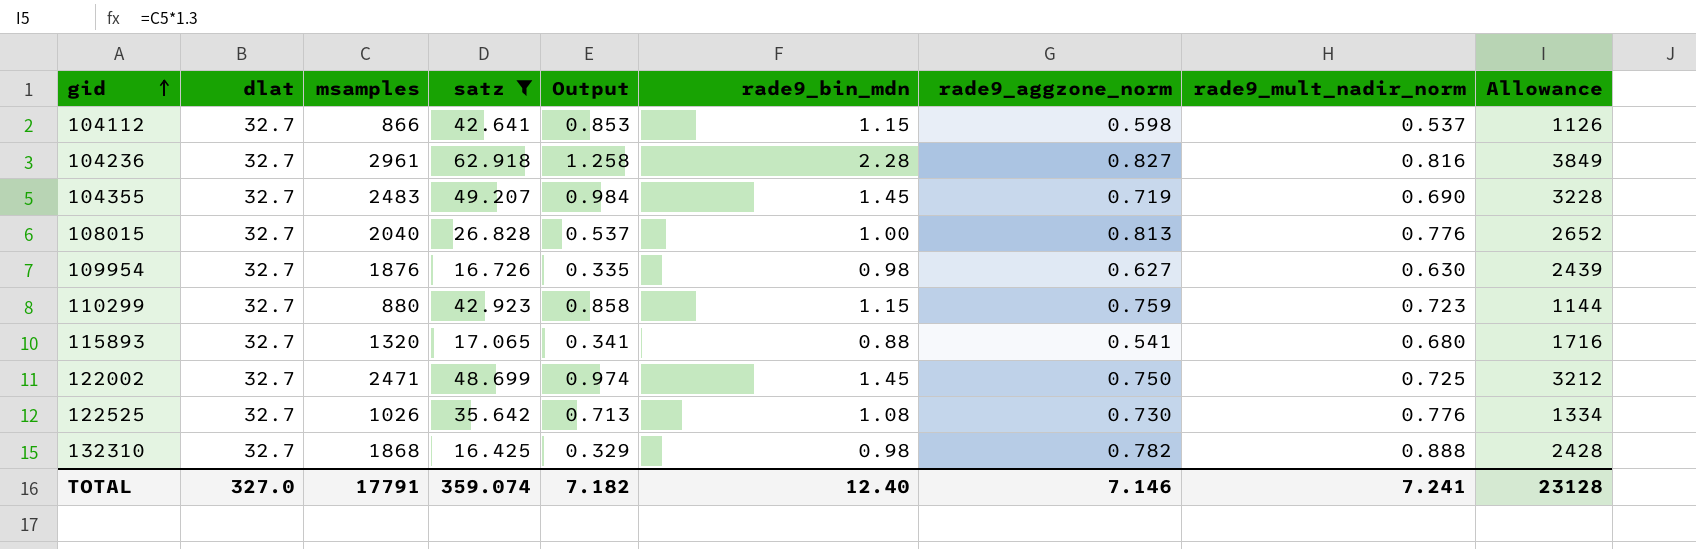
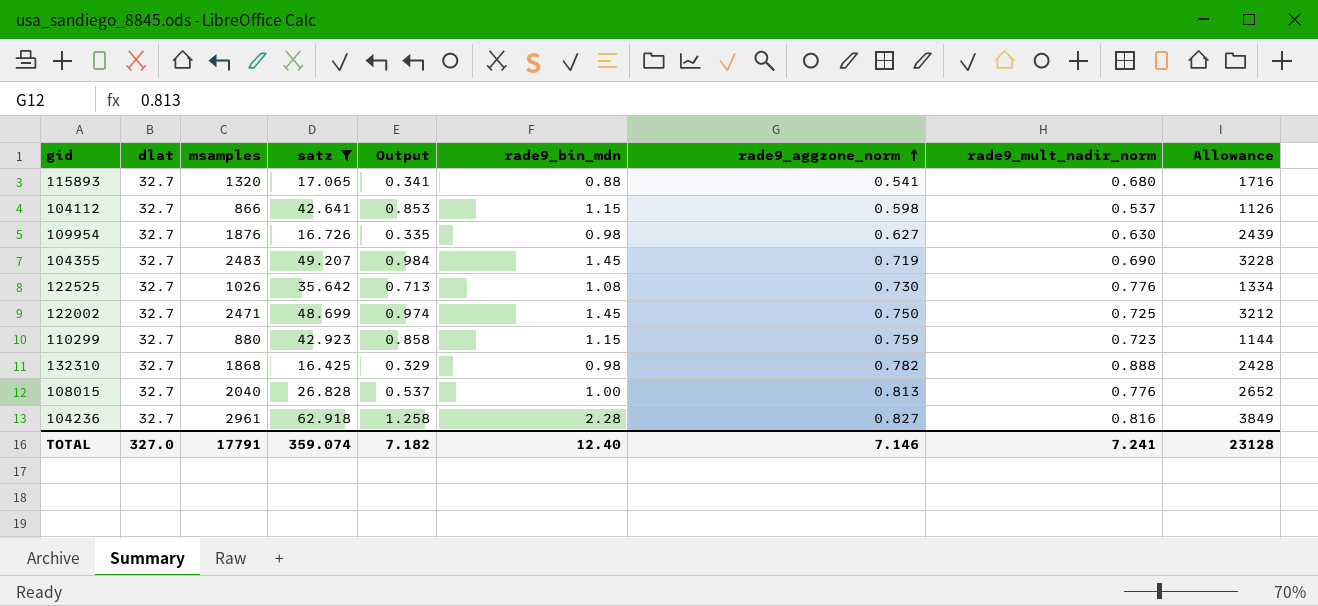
row order: gid ascending -> rade9_aggzone_norm ascending

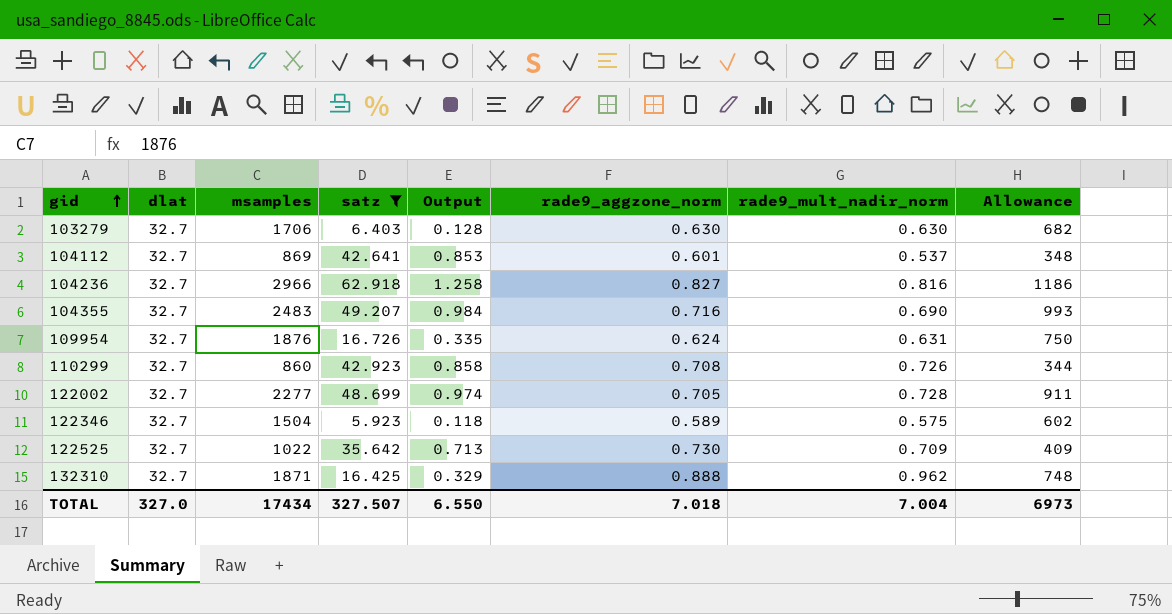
row order: rade9_aggzone_norm ascending -> gid ascending
column rade9_bin_mdn | position: 6 -> none
column Allowance | formula: [msamples] * 1.3 -> [msamples] * 0.4
row 115893: 32.7 | 1320 | 17.065 | 0.341 | 0.88 | 0.541 | 0.680 | 1716 -> none
row 108015: 32.7 | 2040 | 26.828 | 0.537 | 1.00 | 0.813 | 0.776 | 2652 -> none
row 103279: none -> 32.7 | 1706 | 6.403 | 0.128 | 0.630 | 0.630 | 682
104112 | msamples: 866 -> 869
104112 | rade9_aggzone_norm: 0.598 -> 0.601
104236 | msamples: 2961 -> 2966
104355 | rade9_aggzone_norm: 0.719 -> 0.716
109954 | rade9_aggzone_norm: 0.627 -> 0.624
109954 | rade9_mult_nadir_norm: 0.630 -> 0.631
110299 | msamples: 880 -> 860
110299 | rade9_aggzone_norm: 0.759 -> 0.708
110299 | rade9_mult_nadir_norm: 0.723 -> 0.726
122002 | msamples: 2471 -> 2277
122002 | rade9_aggzone_norm: 0.750 -> 0.705
122002 | rade9_mult_nadir_norm: 0.725 -> 0.728
row 122346: none -> 32.7 | 1504 | 5.923 | 0.118 | 0.589 | 0.575 | 602
122525 | msamples: 1026 -> 1022
122525 | rade9_mult_nadir_norm: 0.776 -> 0.709
132310 | msamples: 1868 -> 1871
132310 | rade9_aggzone_norm: 0.782 -> 0.888
132310 | rade9_mult_nadir_norm: 0.888 -> 0.962
TOTAL | msamples: 17791 -> 17434
TOTAL | satz: 359.074 -> 327.507
TOTAL | Output: 7.182 -> 6.550
TOTAL | rade9_aggzone_norm: 7.146 -> 7.018
TOTAL | rade9_mult_nadir_norm: 7.241 -> 7.004
TOTAL | Allowance: 23128 -> 6973

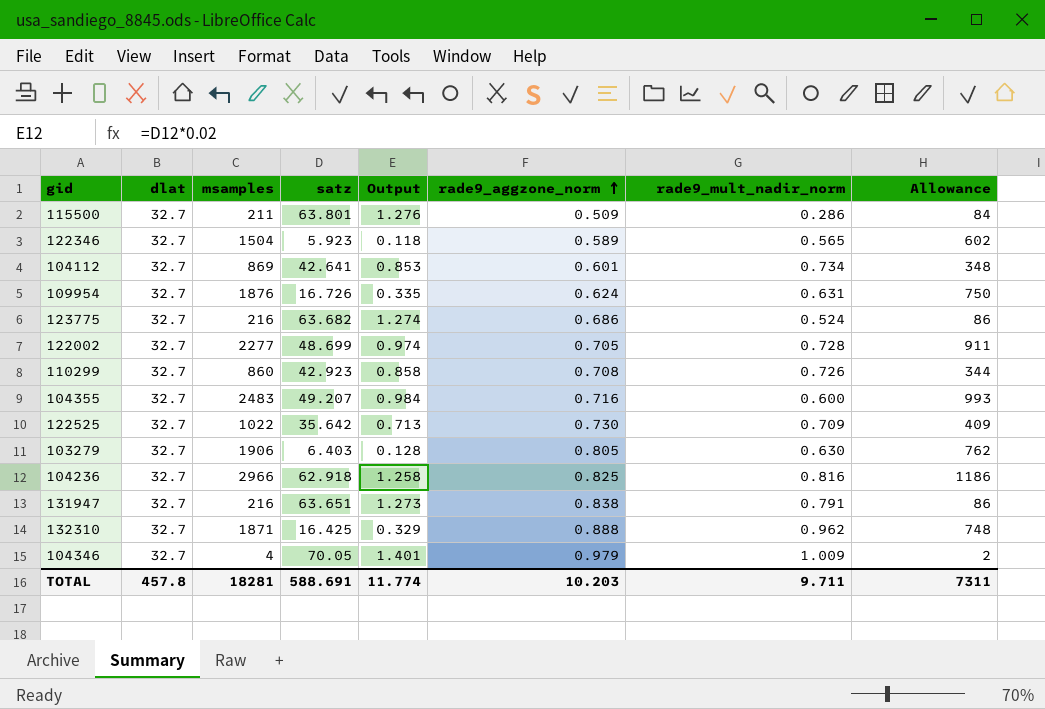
filter: satz <= 62.918 -> none
row order: gid ascending -> rade9_aggzone_norm ascending
122346 | rade9_mult_nadir_norm: 0.575 -> 0.565
104112 | rade9_mult_nadir_norm: 0.537 -> 0.734
104355 | rade9_mult_nadir_norm: 0.690 -> 0.600
103279 | msamples: 1706 -> 1906
103279 | rade9_aggzone_norm: 0.630 -> 0.805
103279 | Allowance: 682 -> 762
104236 | rade9_aggzone_norm: 0.827 -> 0.825
TOTAL | dlat: 327.0 -> 457.8
TOTAL | msamples: 17434 -> 18281
TOTAL | satz: 327.507 -> 588.691
TOTAL | Output: 6.550 -> 11.774
TOTAL | rade9_aggzone_norm: 7.018 -> 10.203
TOTAL | rade9_mult_nadir_norm: 7.004 -> 9.711
TOTAL | Allowance: 6973 -> 7311

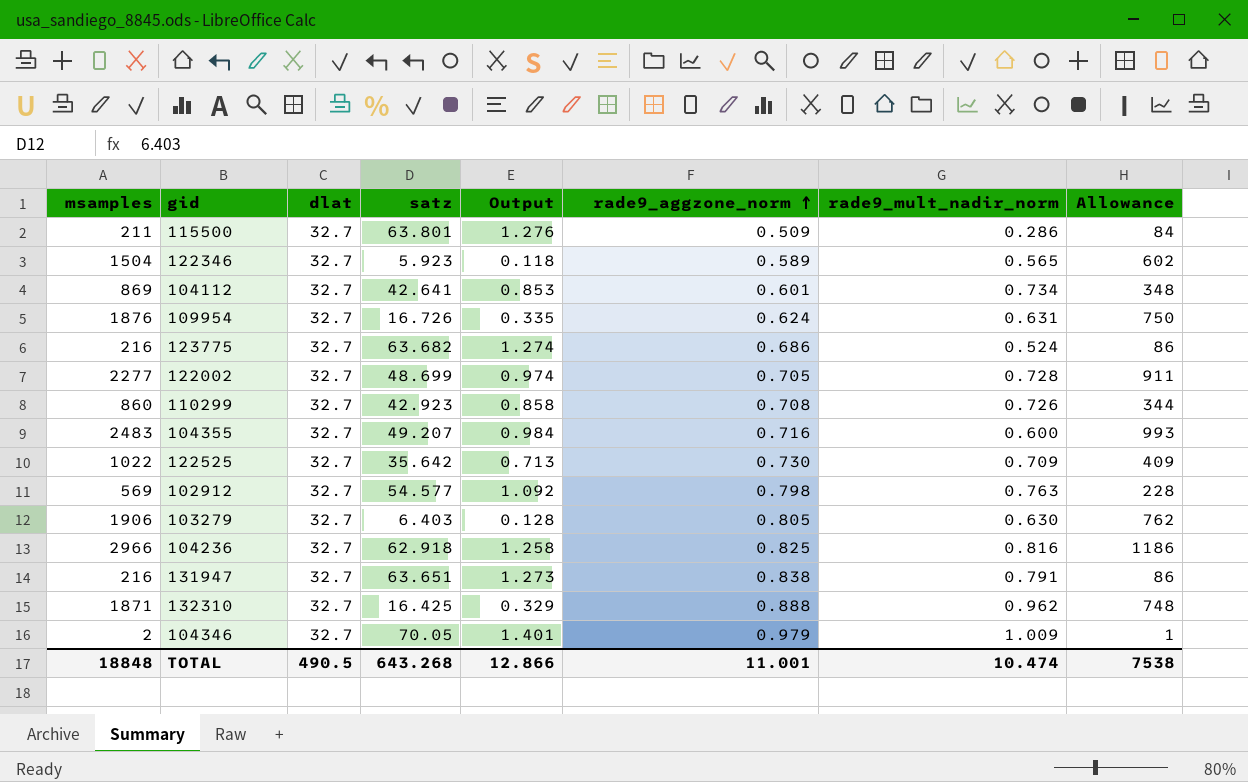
column msamples | position: 3 -> 1
row 102912: none -> 569 | 32.7 | 54.577 | 1.092 | 0.798 | 0.763 | 228
104346 | msamples: 4 -> 2
104346 | Allowance: 2 -> 1
TOTAL | msamples: 18281 -> 18848
TOTAL | dlat: 457.8 -> 490.5
TOTAL | satz: 588.691 -> 643.268
TOTAL | Output: 11.774 -> 12.866
TOTAL | rade9_aggzone_norm: 10.203 -> 11.001
TOTAL | rade9_mult_nadir_norm: 9.711 -> 10.474
TOTAL | Allowance: 7311 -> 7538

